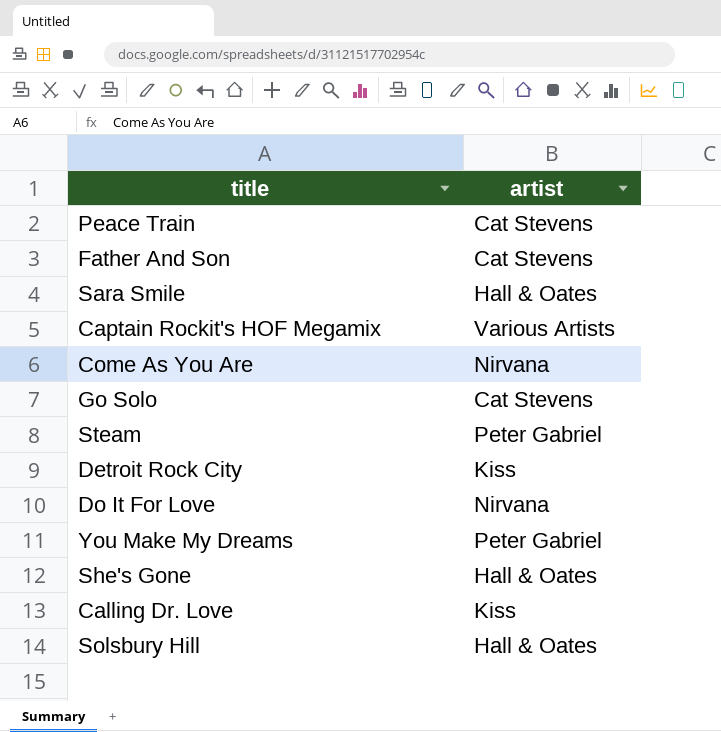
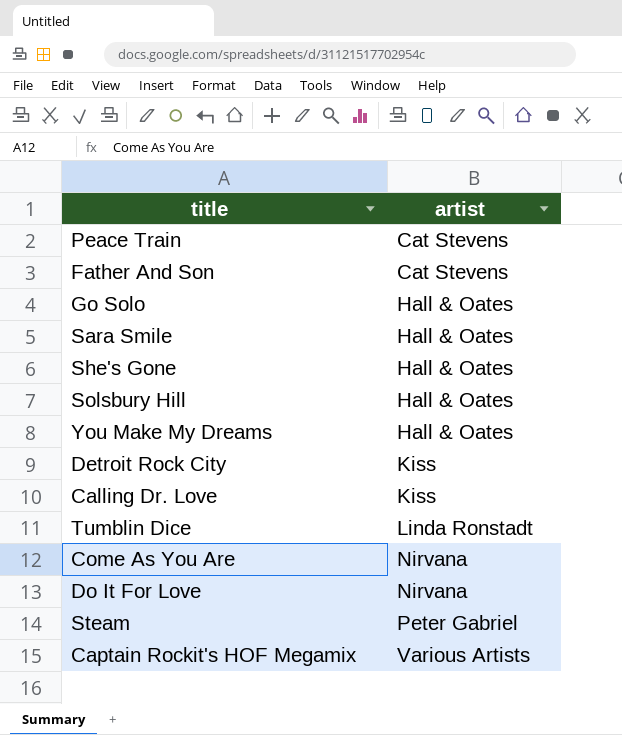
row order: none -> artist ascending
Go Solo | artist: Cat Stevens -> Hall & Oates
You Make My Dreams | artist: Peter Gabriel -> Hall & Oates
row Tumblin Dice: none -> Linda Ronstadt

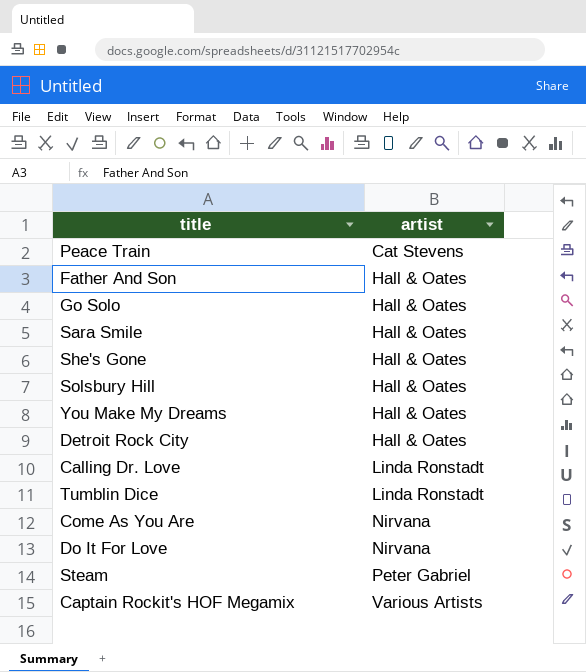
Father And Son | artist: Cat Stevens -> Hall & Oates
Detroit Rock City | artist: Kiss -> Hall & Oates
Calling Dr. Love | artist: Kiss -> Linda Ronstadt

